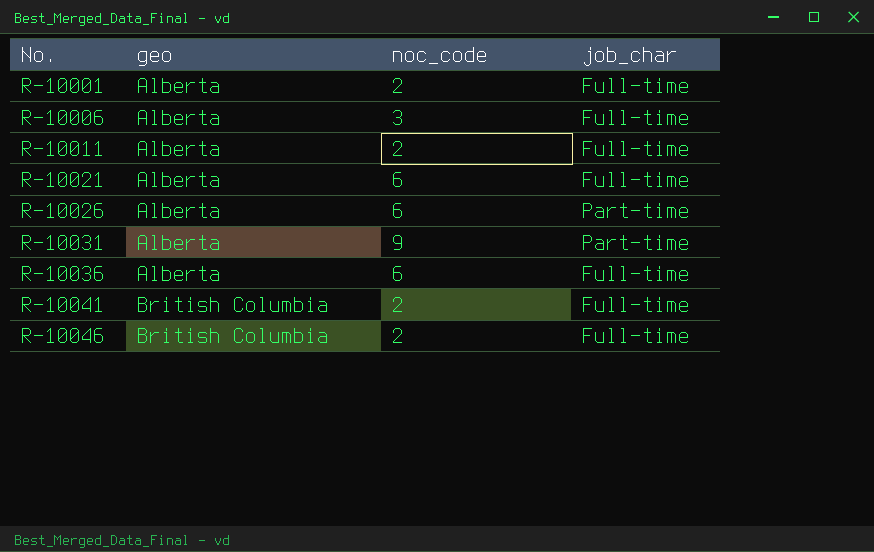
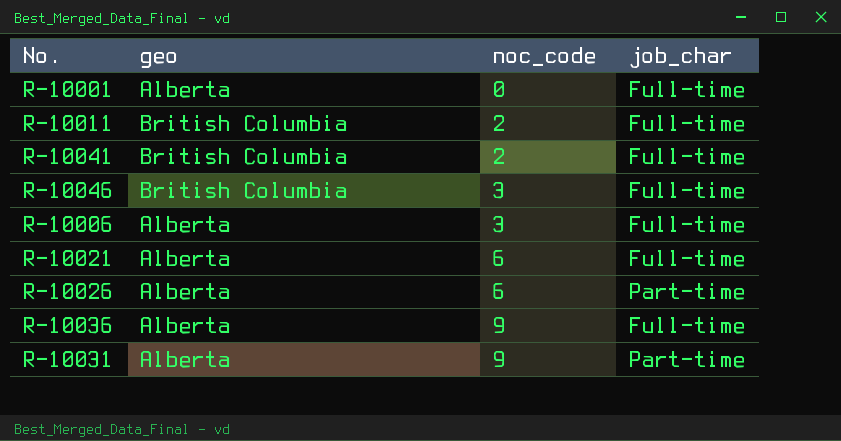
row order: No. ascending -> noc_code ascending
R-10001 | noc_code: 2 -> 0
R-10011 | geo: Alberta -> British Columbia
R-10046 | noc_code: 2 -> 3
R-10036 | noc_code: 6 -> 9

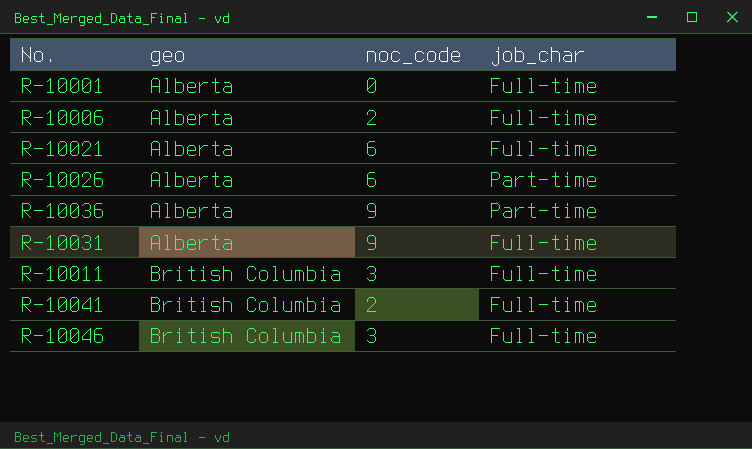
row order: noc_code ascending -> geo ascending
R-10006 | noc_code: 3 -> 2
R-10036 | job_char: Full-time -> Part-time
R-10031 | job_char: Part-time -> Full-time
R-10011 | noc_code: 2 -> 3

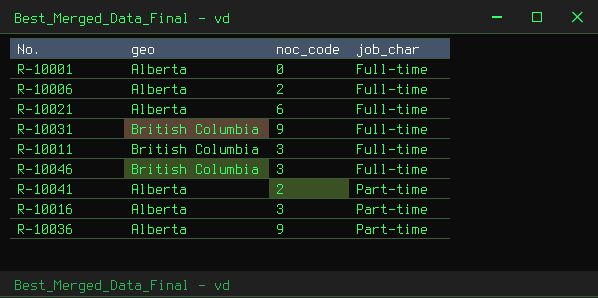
row order: geo ascending -> job_char ascending
row R-10026: Alberta | 6 | Part-time -> none
R-10031 | geo: Alberta -> British Columbia
R-10041 | geo: British Columbia -> Alberta
R-10041 | job_char: Full-time -> Part-time
row R-10016: none -> Alberta | 3 | Part-time

